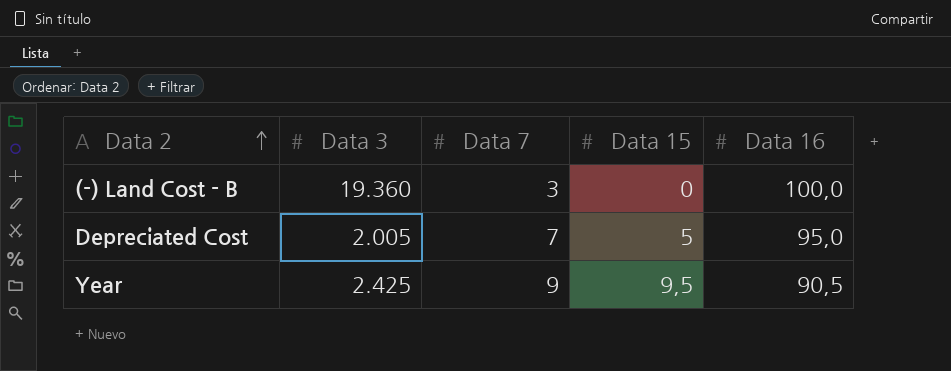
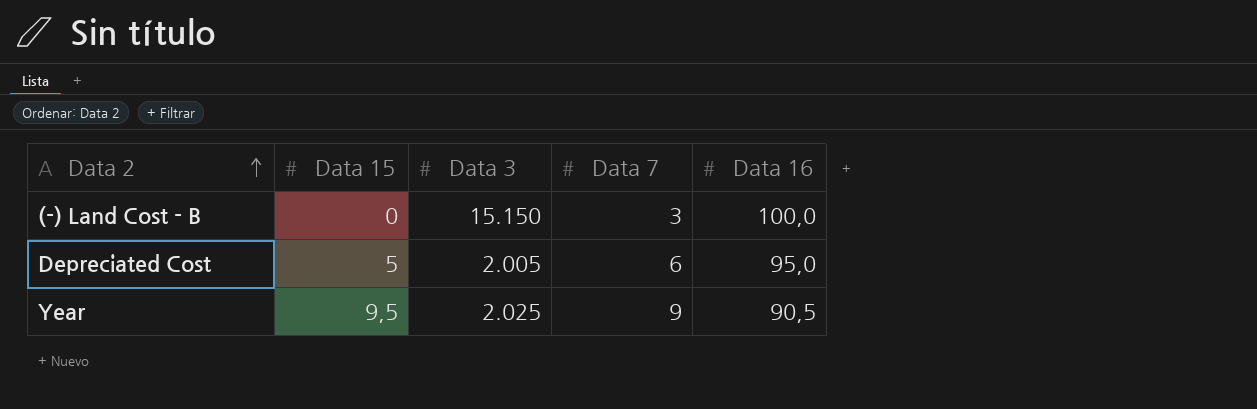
column Data 15 | position: 4 -> 2
(-) Land Cost - B | Data 3: 19.360 -> 15.150
Depreciated Cost | Data 7: 7 -> 6
Year | Data 3: 2.425 -> 2.025

